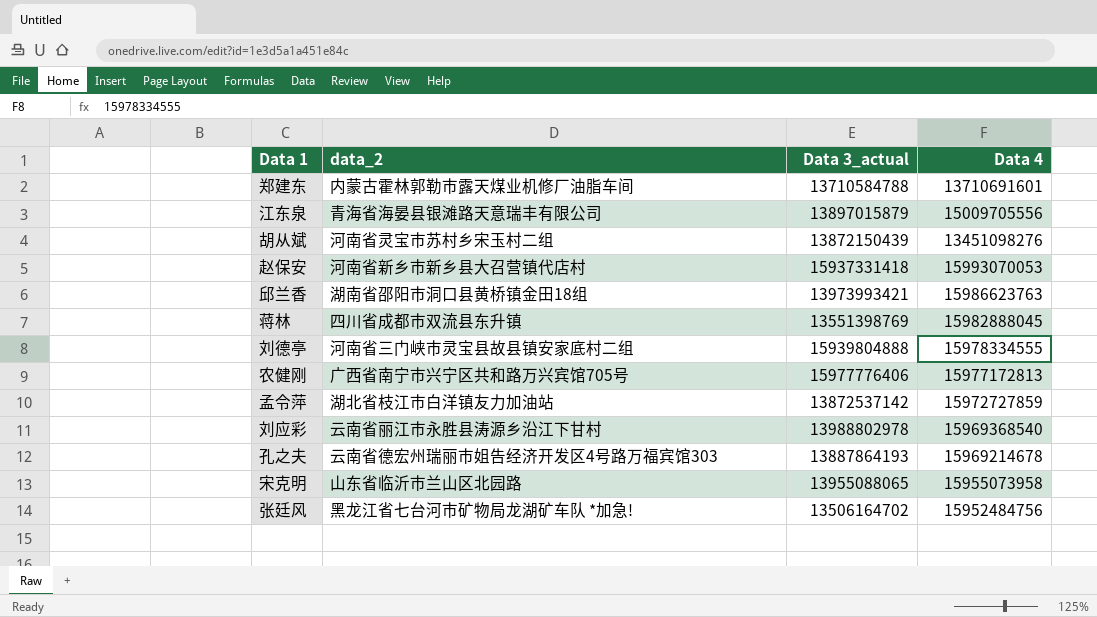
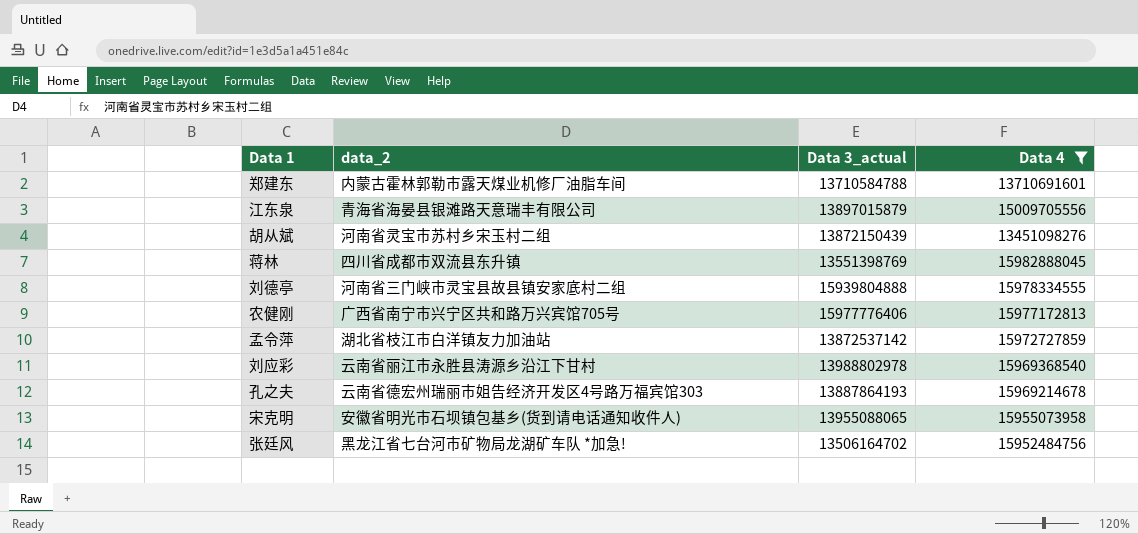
filter: none -> Data 4 <= 15982888045
宋克明 | data_2: 山东省临沂市兰山区北园路 -> 安徽省明光市石坝镇包基乡(货到请电话通知收件人)

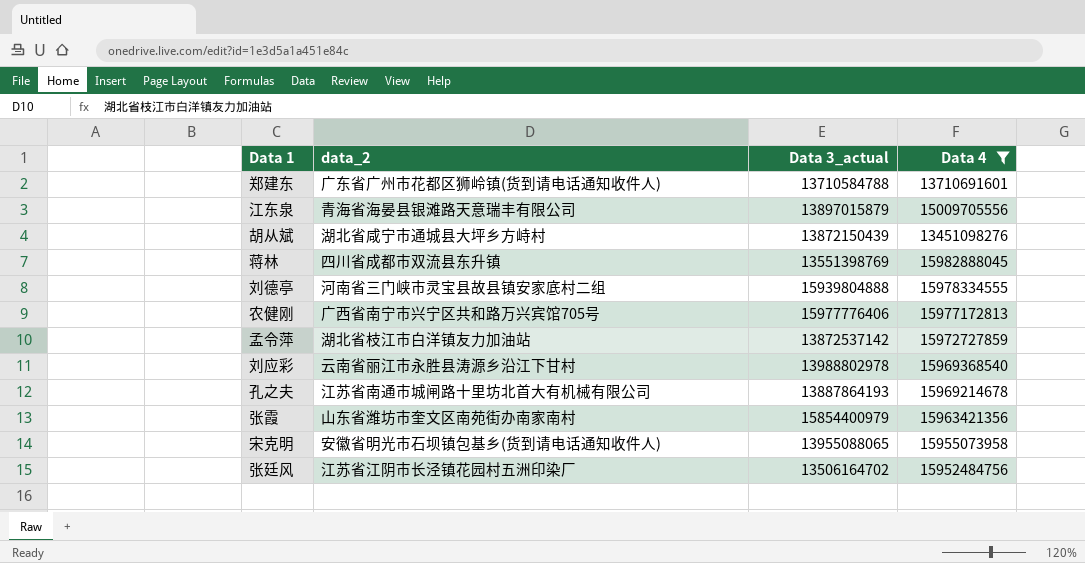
郑建东 | data_2: 内蒙古霍林郭勒市露天煤业机修厂油脂车间 -> 广东省广州市花都区狮岭镇(货到请电话通知收件人)
胡从斌 | data_2: 河南省灵宝市苏村乡宋玉村二组 -> 湖北省咸宁市通城县大坪乡方峙村
孔之夫 | data_2: 云南省德宏州瑞丽市姐告经济开发区4号路万福宾馆303 -> 江苏省南通市城闸路十里坊北首大有机械有限公司
row 张霞: none -> 山东省潍坊市奎文区南苑街办南家南村 | 15854400979 | 15963421356
张廷风 | data_2: 黑龙江省七台河市矿物局龙湖矿车队 *加急! -> 江苏省江阴市长泾镇花园村五洲印染厂

